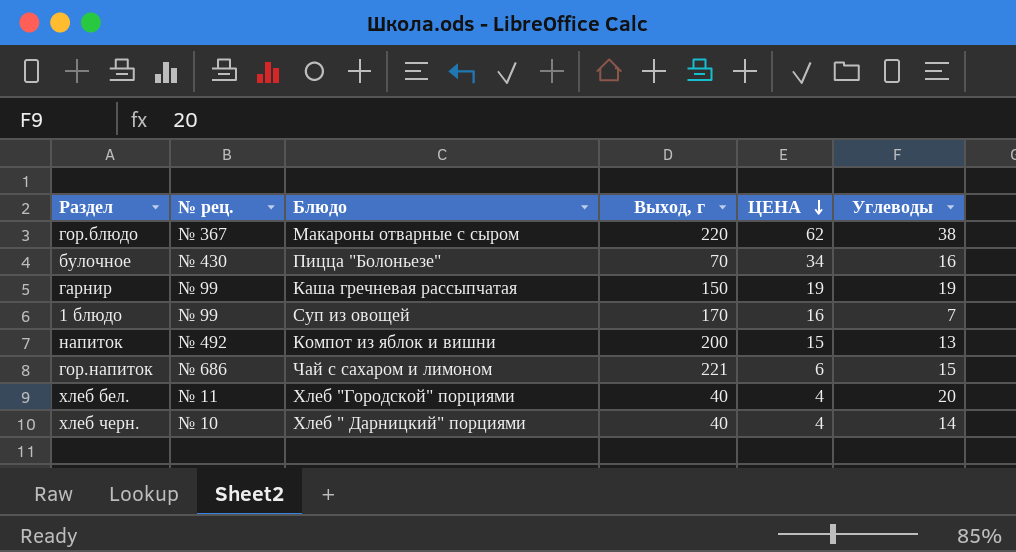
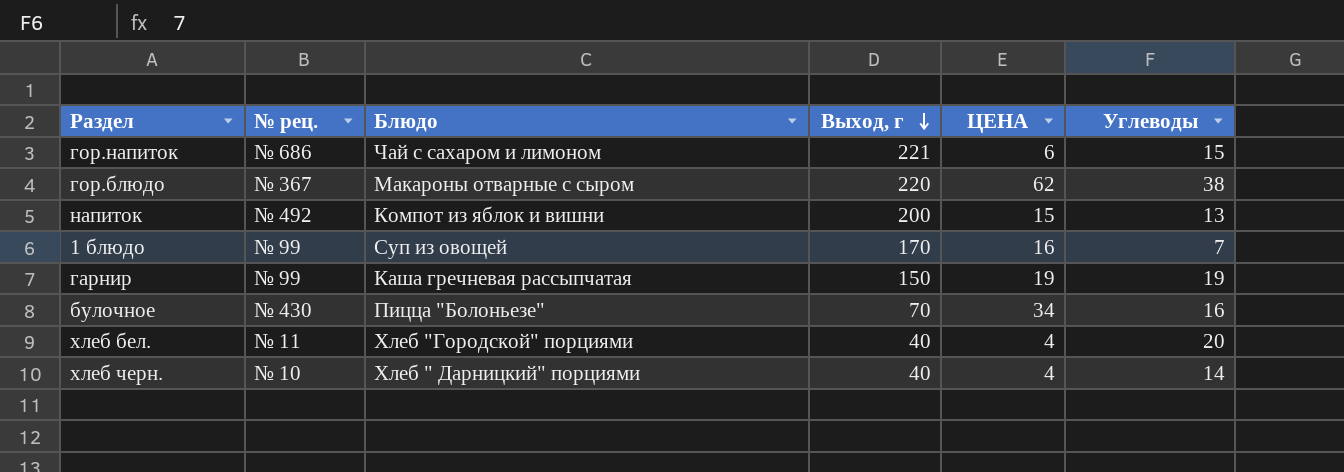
row order: ЦЕНА descending -> Выход, г descending

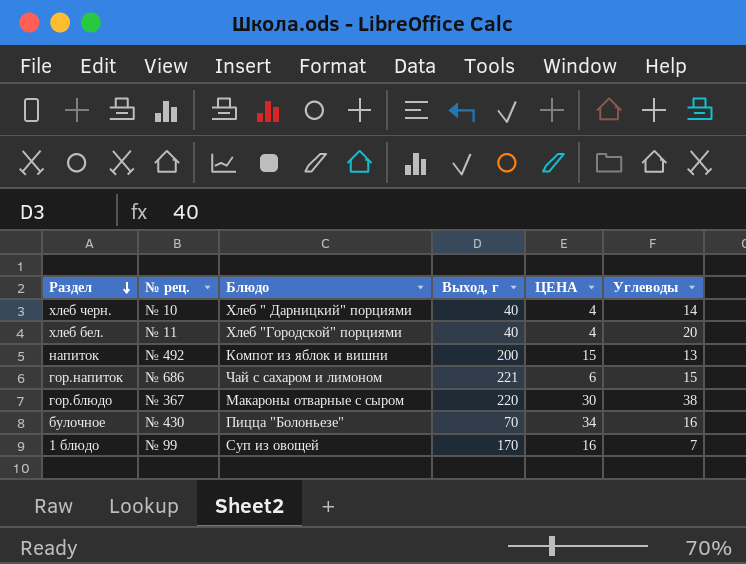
row order: Выход, г descending -> Раздел descending
row гарнир: № 99 | Каша гречневая рассыпчатая | 150 | 19 | 19 -> none
гор.блюдо | ЦЕНА: 62 -> 30

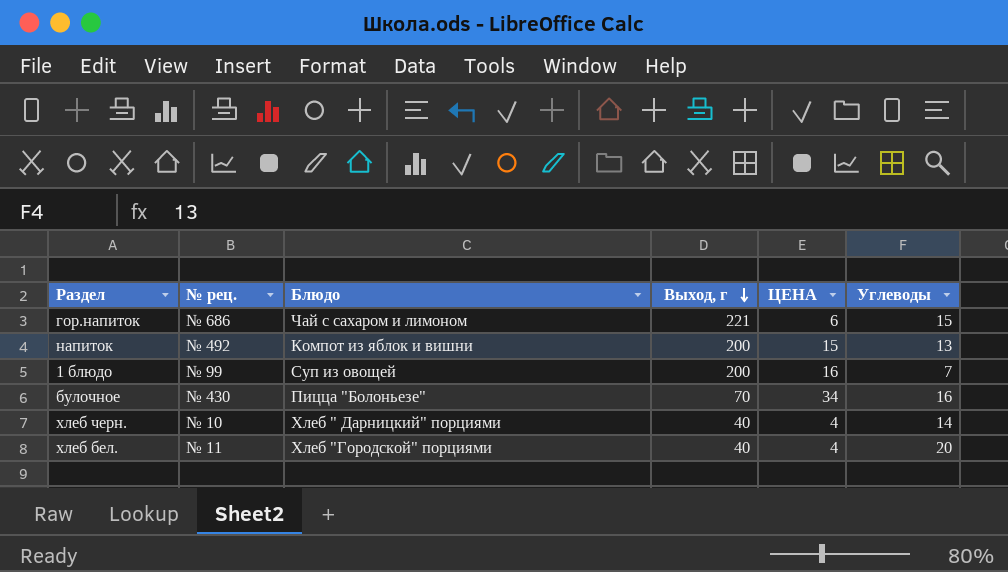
row order: Раздел descending -> Выход, г descending
row гор.блюдо: № 367 | Макароны отварные с сыром | 220 | 30 | 38 -> none
1 блюдо | Выход, г: 170 -> 200

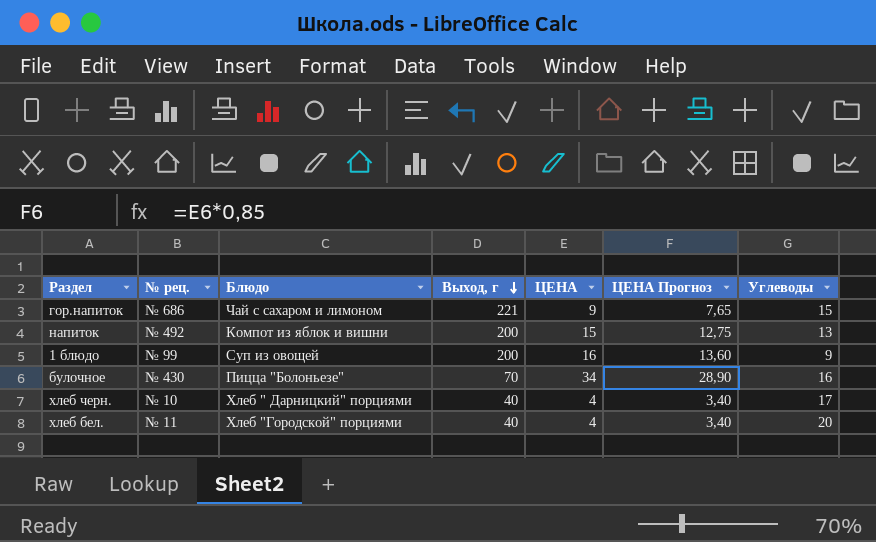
column ЦЕНА Прогноз | formula: none -> [ЦЕНА] * 0,85
гор.напиток | ЦЕНА: 6 -> 9
1 блюдо | Углеводы: 7 -> 9
хлеб черн. | Углеводы: 14 -> 17

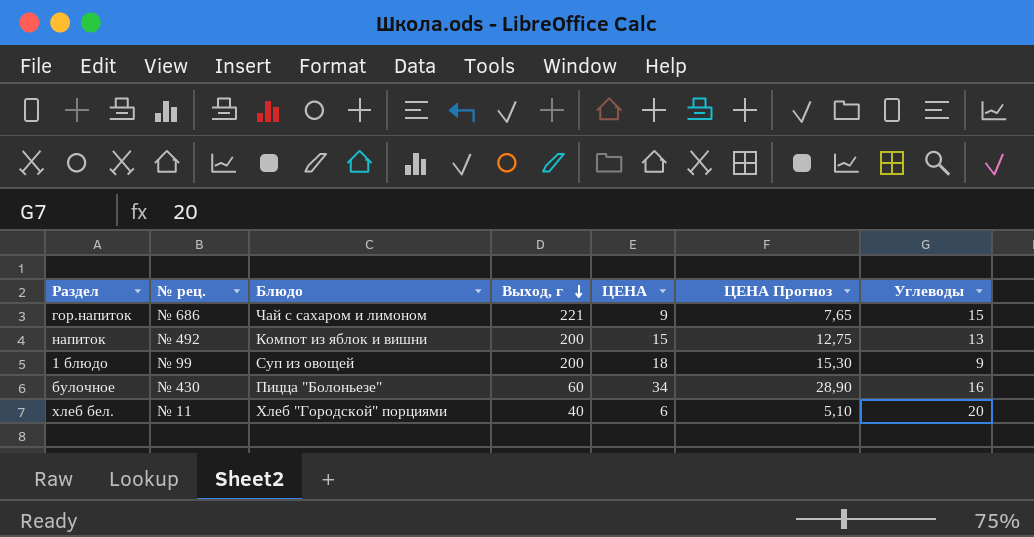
row хлеб черн.: № 10 | Хлеб " Дарницкий" порциями | 40 | 4 | 3,40 | 17 -> none
1 блюдо | ЦЕНА: 16 -> 18
1 блюдо | ЦЕНА Прогноз: 13,60 -> 15,30
булочное | Выход, г: 70 -> 60
хлеб бел. | ЦЕНА: 4 -> 6
хлеб бел. | ЦЕНА Прогноз: 3,40 -> 5,10

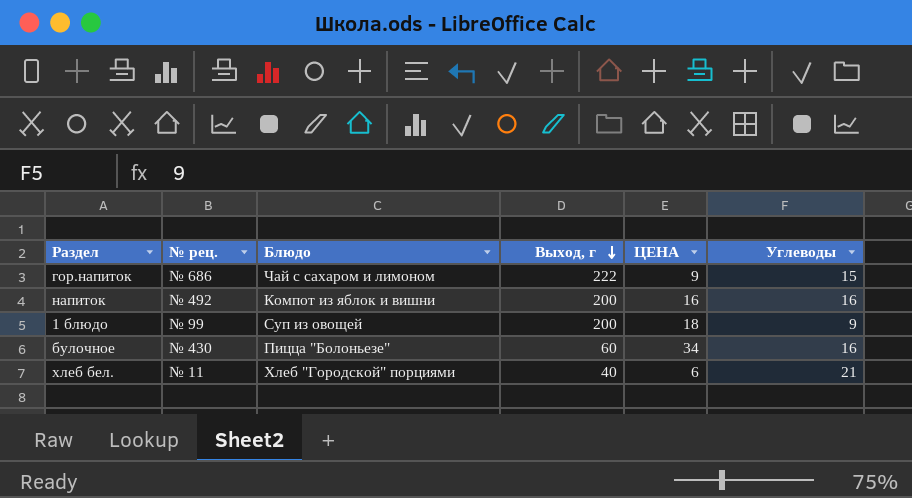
column ЦЕНА Прогноз | formula: [ЦЕНА] * 0,85 -> none
гор.напиток | Выход, г: 221 -> 222
напиток | ЦЕНА: 15 -> 16
напиток | Углеводы: 13 -> 16
хлеб бел. | Углеводы: 20 -> 21

